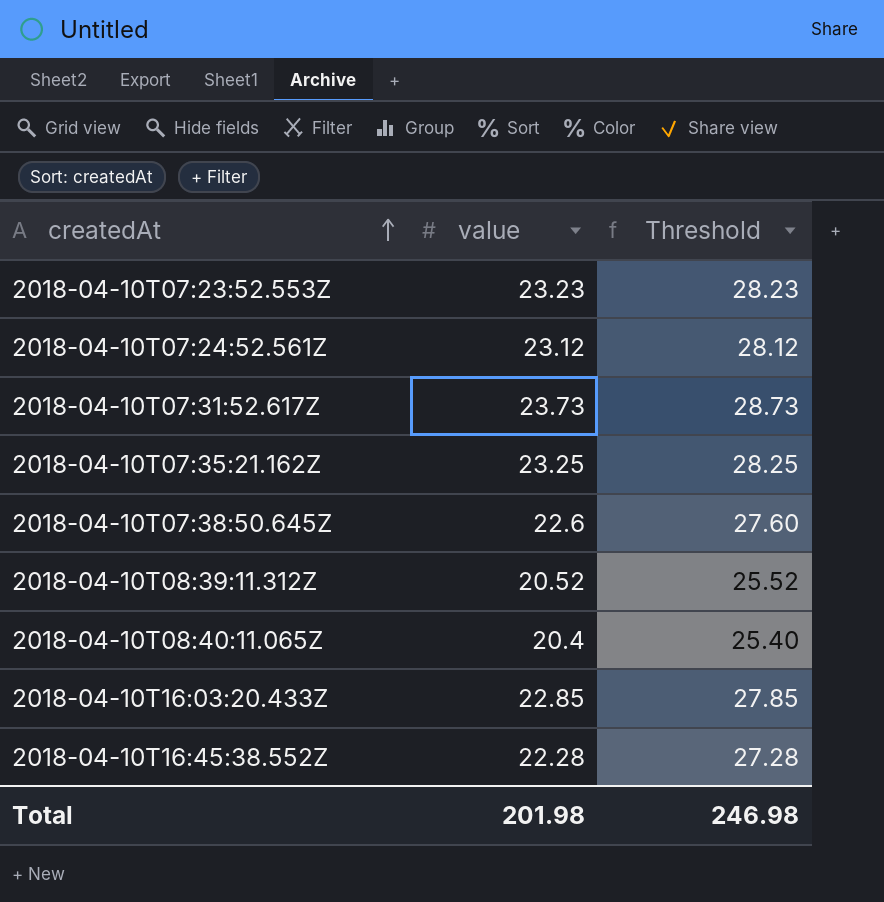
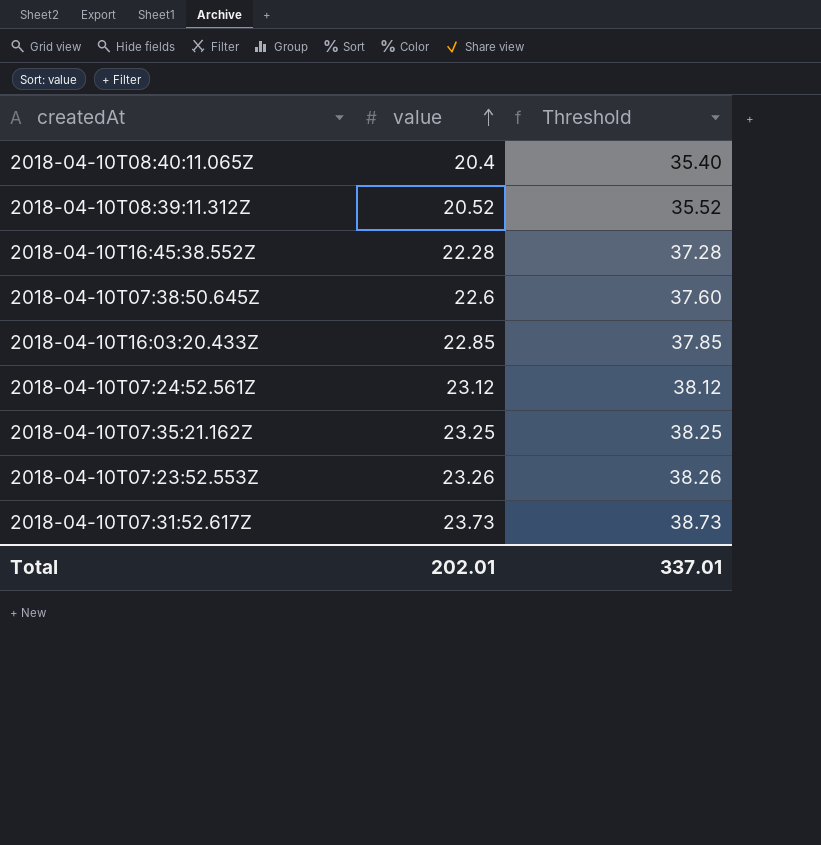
row order: createdAt ascending -> value ascending
column Threshold | formula: [value] + 5 -> [value] + 15
2018-04-10T07:23:52.553Z | value: 23.23 -> 23.26
Total | value: 201.98 -> 202.01
Total | Threshold: 246.98 -> 337.01

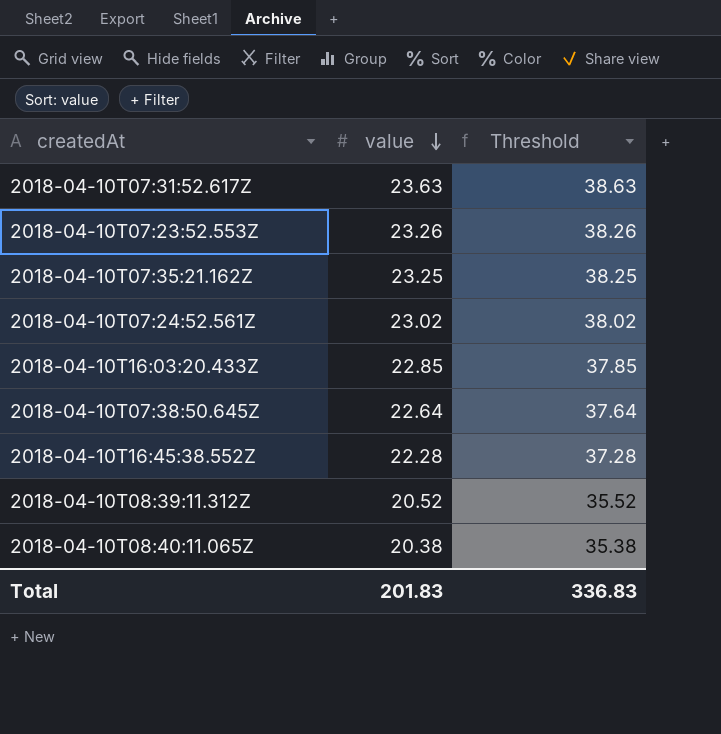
row order: value ascending -> value descending
2018-04-10T07:31:52.617Z | value: 23.73 -> 23.63
2018-04-10T07:31:52.617Z | Threshold: 38.73 -> 38.63
2018-04-10T07:24:52.561Z | value: 23.12 -> 23.02
2018-04-10T07:24:52.561Z | Threshold: 38.12 -> 38.02
2018-04-10T07:38:50.645Z | value: 22.6 -> 22.64
2018-04-10T07:38:50.645Z | Threshold: 37.60 -> 37.64
2018-04-10T08:40:11.065Z | value: 20.4 -> 20.38
2018-04-10T08:40:11.065Z | Threshold: 35.40 -> 35.38
Total | value: 202.01 -> 201.83
Total | Threshold: 337.01 -> 336.83

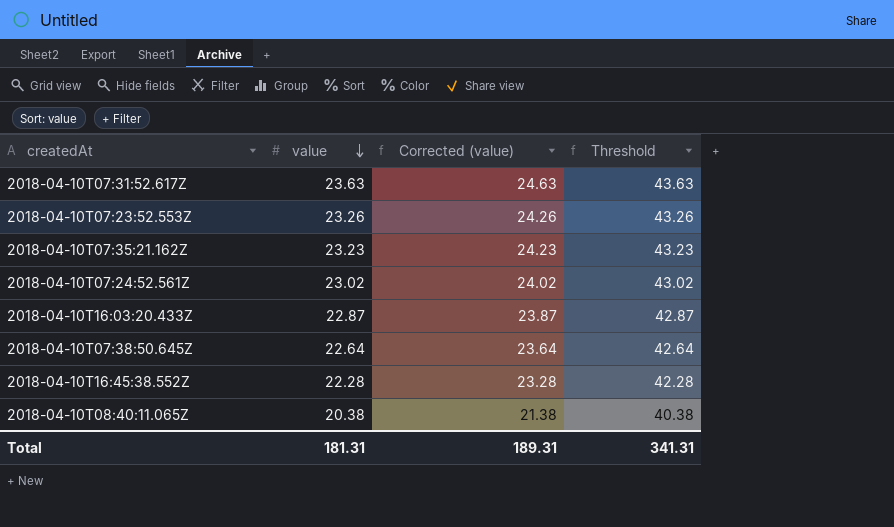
column Corrected (value) | formula: none -> [value] + 1
column Threshold | formula: [value] + 15 -> [value] + 20
row 2018-04-10T08:39:11.312Z: 20.52 | 35.52 -> none
2018-04-10T07:35:21.162Z | value: 23.25 -> 23.23
2018-04-10T16:03:20.433Z | value: 22.85 -> 22.87
Total | value: 201.83 -> 181.31
Total | Threshold: 336.83 -> 341.31

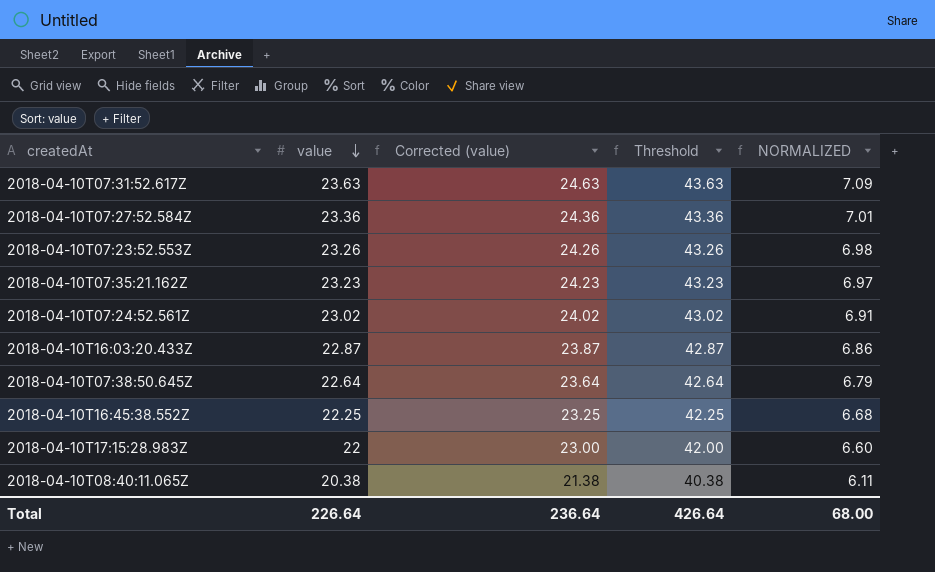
column NORMALIZED | formula: none -> [value] * 0.3
row 2018-04-10T07:27:52.584Z: none -> 23.36 | 24.36 | 43.36 | 7.01
2018-04-10T16:45:38.552Z | value: 22.28 -> 22.25
2018-04-10T16:45:38.552Z | Corrected (value): 23.28 -> 23.25
2018-04-10T16:45:38.552Z | Threshold: 42.28 -> 42.25
row 2018-04-10T17:15:28.983Z: none -> 22 | 23.00 | 42.00 | 6.60
Total | value: 181.31 -> 226.64
Total | Corrected (value): 189.31 -> 236.64
Total | Threshold: 341.31 -> 426.64

